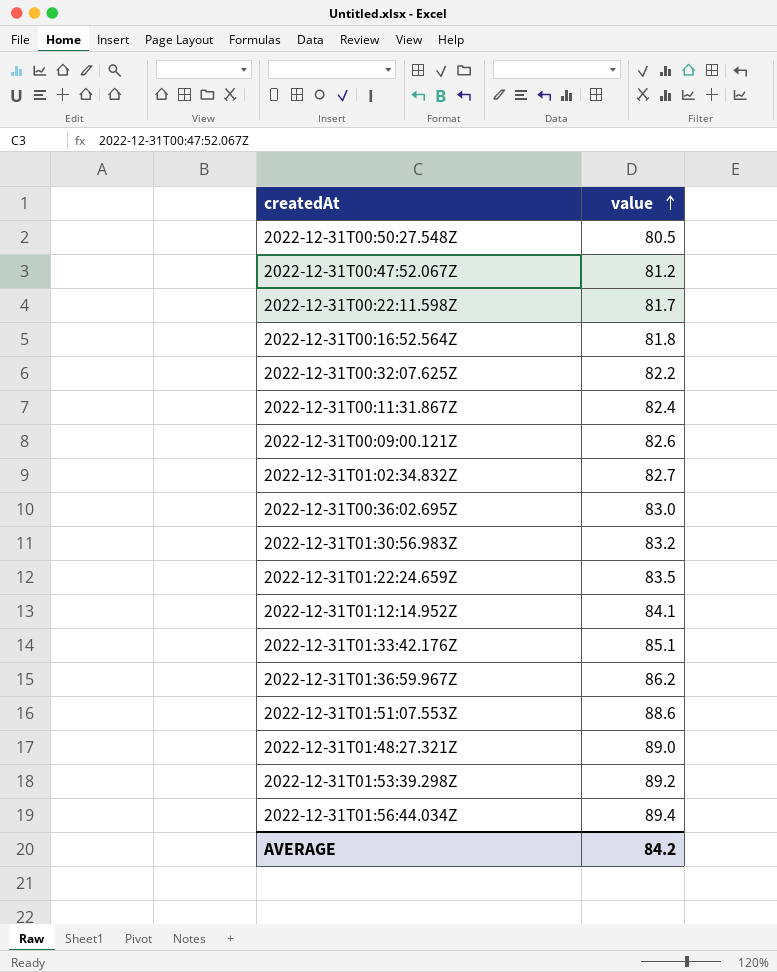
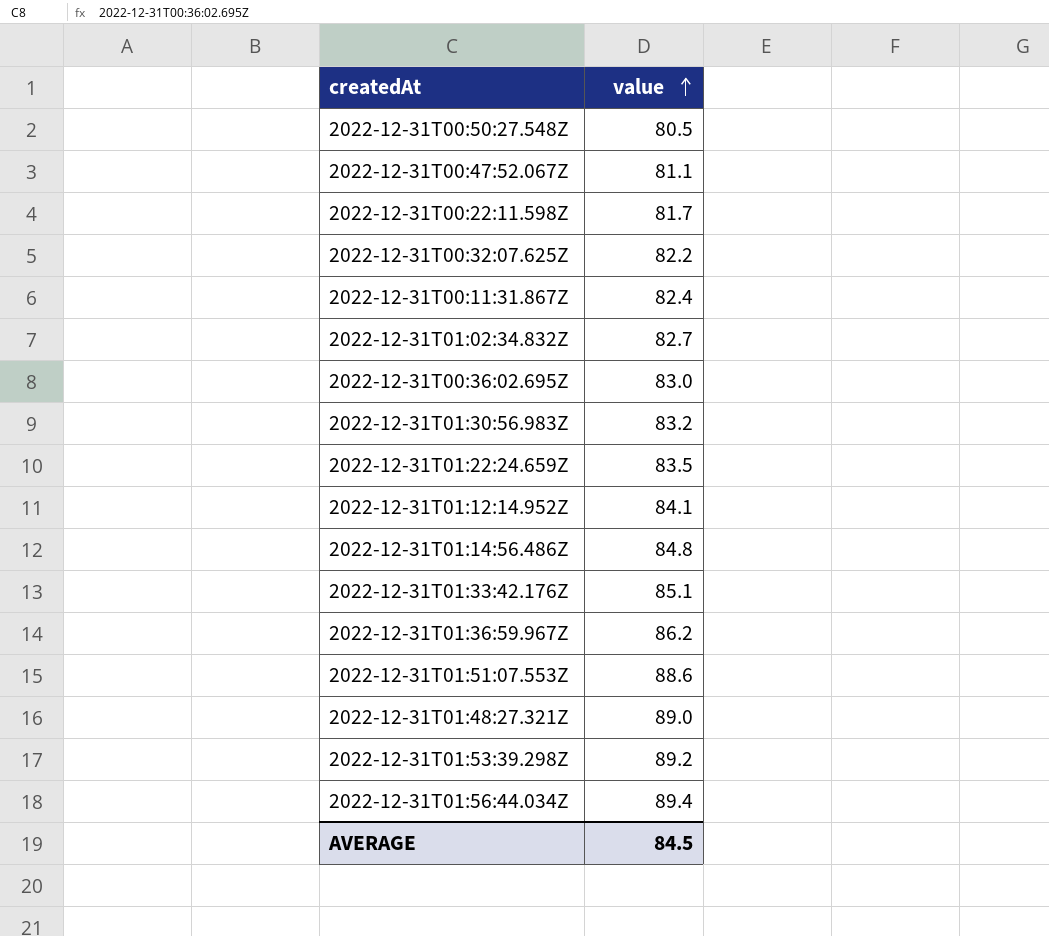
row 2022-12-31T00:16:52.564Z: 81.8 -> none
row 2022-12-31T00:09:00.121Z: 82.6 -> none
2022-12-31T00:47:52.067Z | value: 81.2 -> 81.1
row 2022-12-31T01:14:56.486Z: none -> 84.8
AVERAGE | value: 84.2 -> 84.5

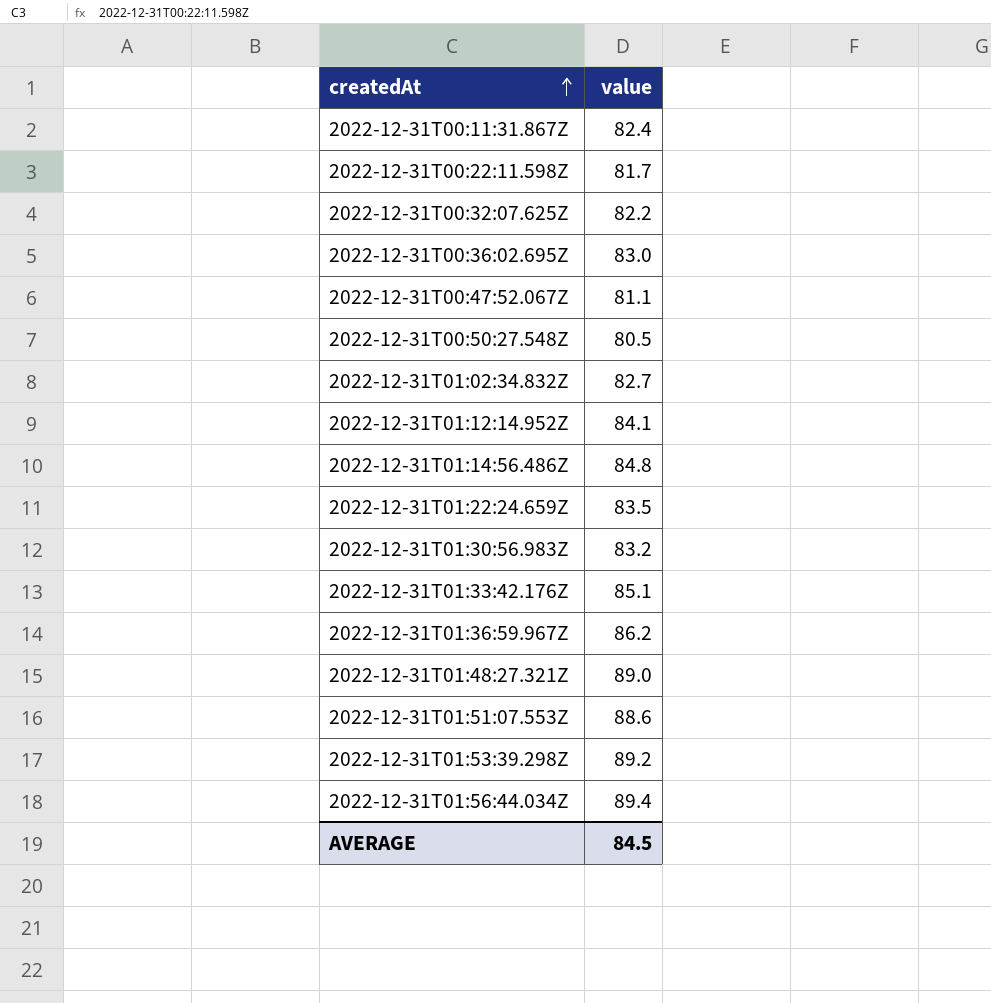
row order: value ascending -> createdAt ascending

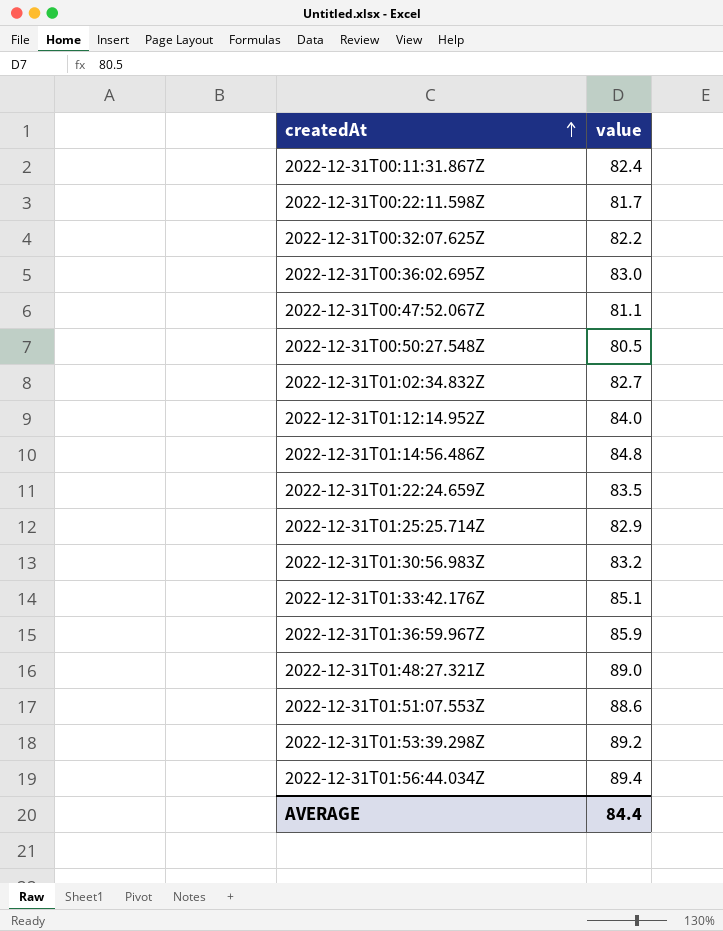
2022-12-31T01:12:14.952Z | value: 84.1 -> 84.0
row 2022-12-31T01:25:25.714Z: none -> 82.9
2022-12-31T01:36:59.967Z | value: 86.2 -> 85.9
AVERAGE | value: 84.5 -> 84.4

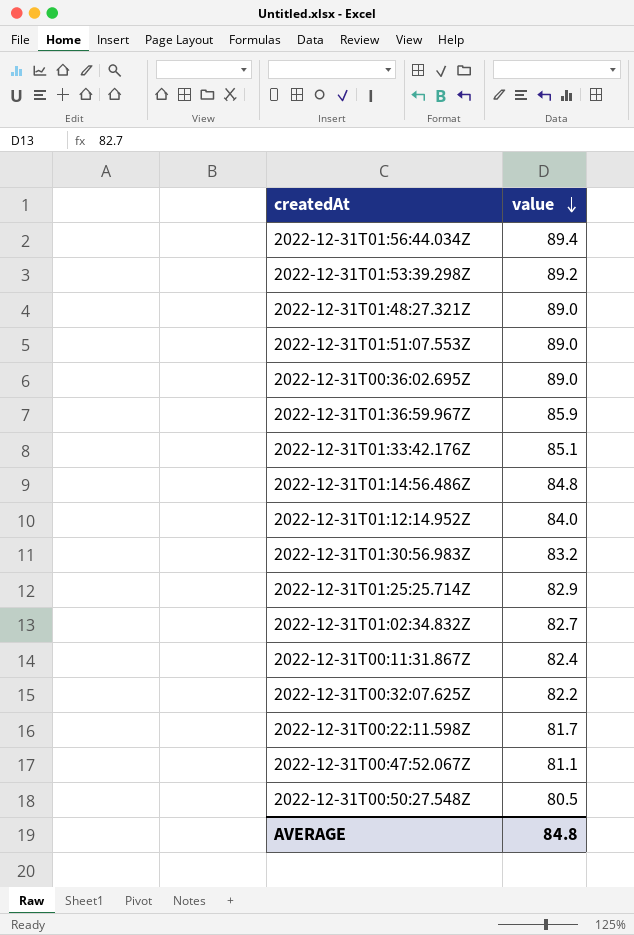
row order: createdAt ascending -> value descending
row 2022-12-31T01:22:24.659Z: 83.5 -> none
2022-12-31T01:51:07.553Z | value: 88.6 -> 89.0
2022-12-31T00:36:02.695Z | value: 83.0 -> 89.0
AVERAGE | value: 84.4 -> 84.8

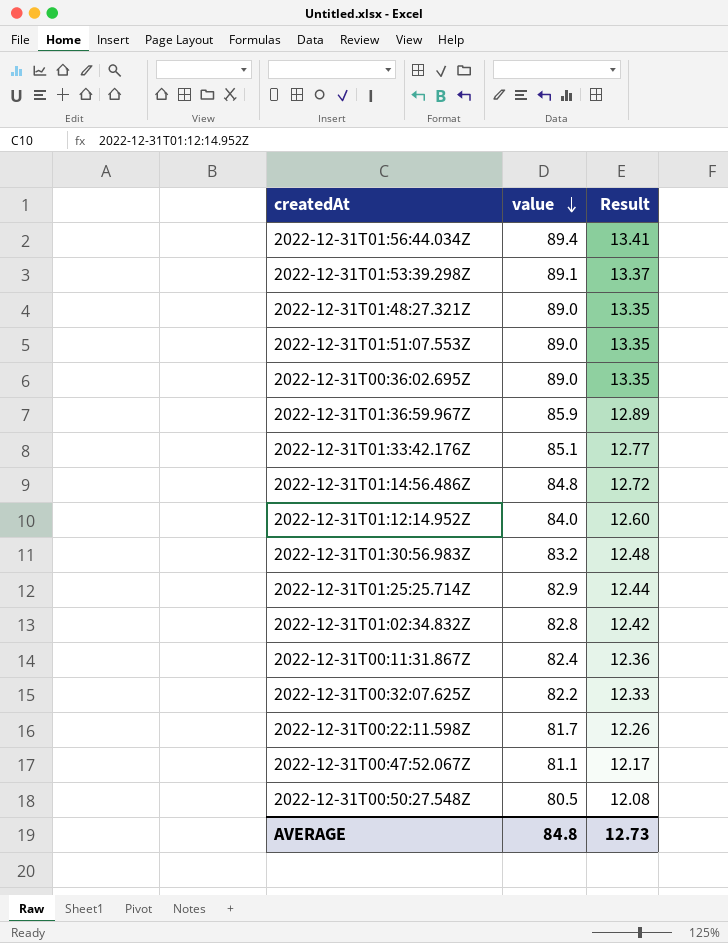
column Result | formula: none -> [value] * 0.15
2022-12-31T01:53:39.298Z | value: 89.2 -> 89.1
2022-12-31T01:02:34.832Z | value: 82.7 -> 82.8

